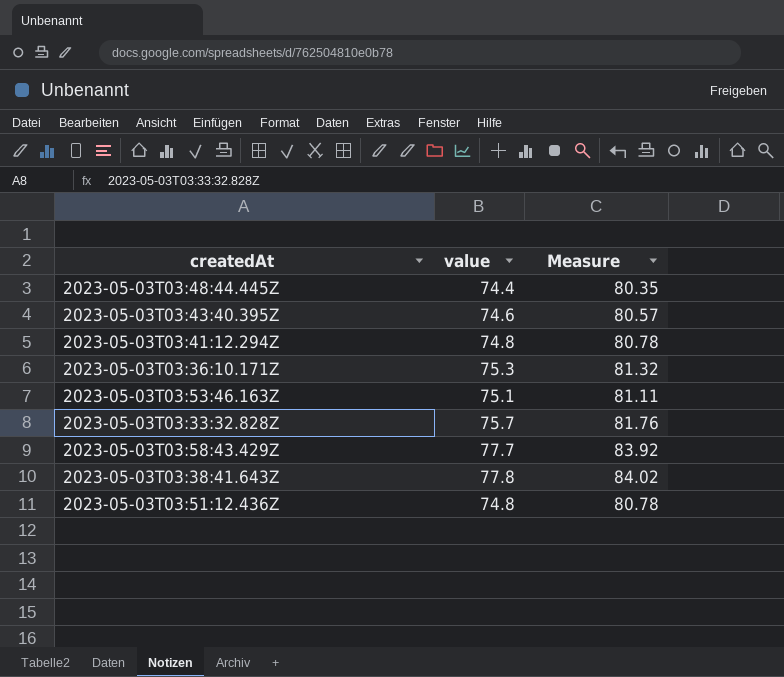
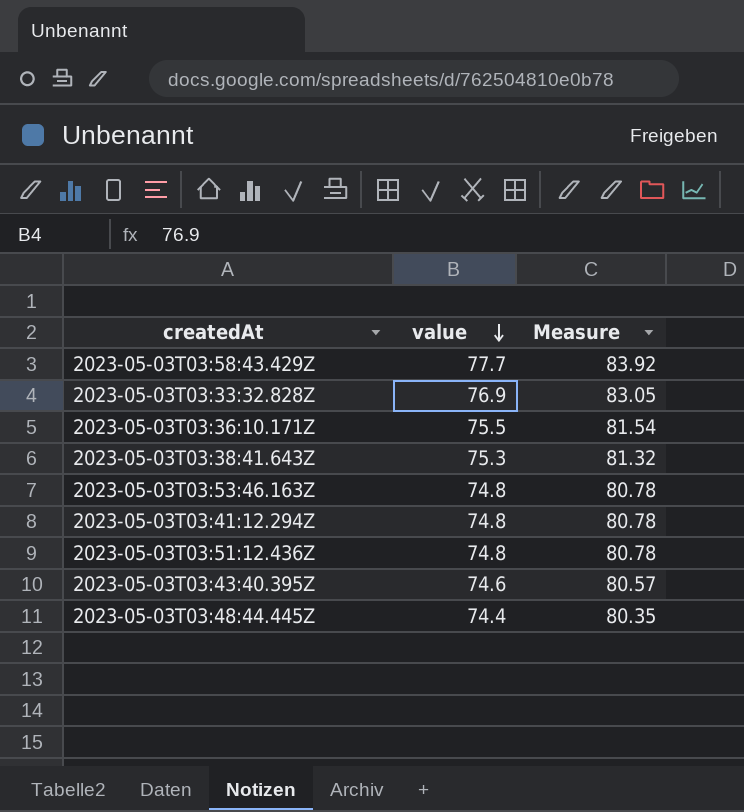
row order: none -> value descending
2023-05-03T03:33:32.828Z | value: 75.7 -> 76.9
2023-05-03T03:33:32.828Z | Measure: 81.76 -> 83.05
2023-05-03T03:36:10.171Z | value: 75.3 -> 75.5
2023-05-03T03:36:10.171Z | Measure: 81.32 -> 81.54
2023-05-03T03:38:41.643Z | value: 77.8 -> 75.3
2023-05-03T03:38:41.643Z | Measure: 84.02 -> 81.32
2023-05-03T03:53:46.163Z | value: 75.1 -> 74.8
2023-05-03T03:53:46.163Z | Measure: 81.11 -> 80.78

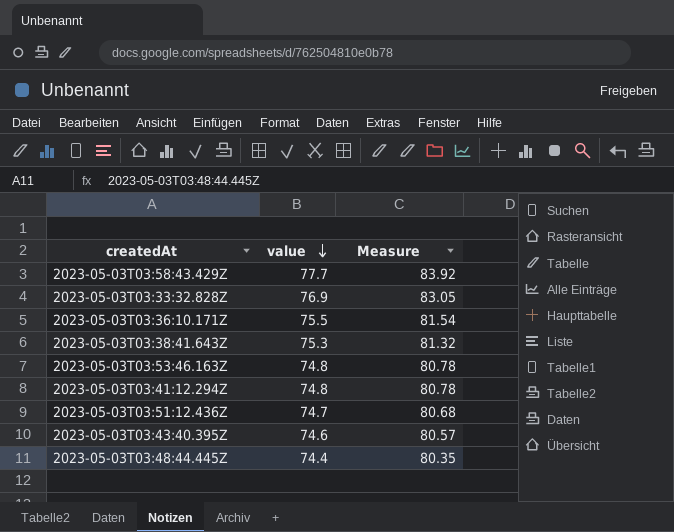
2023-05-03T03:51:12.436Z | value: 74.8 -> 74.7
2023-05-03T03:51:12.436Z | Measure: 80.78 -> 80.68

